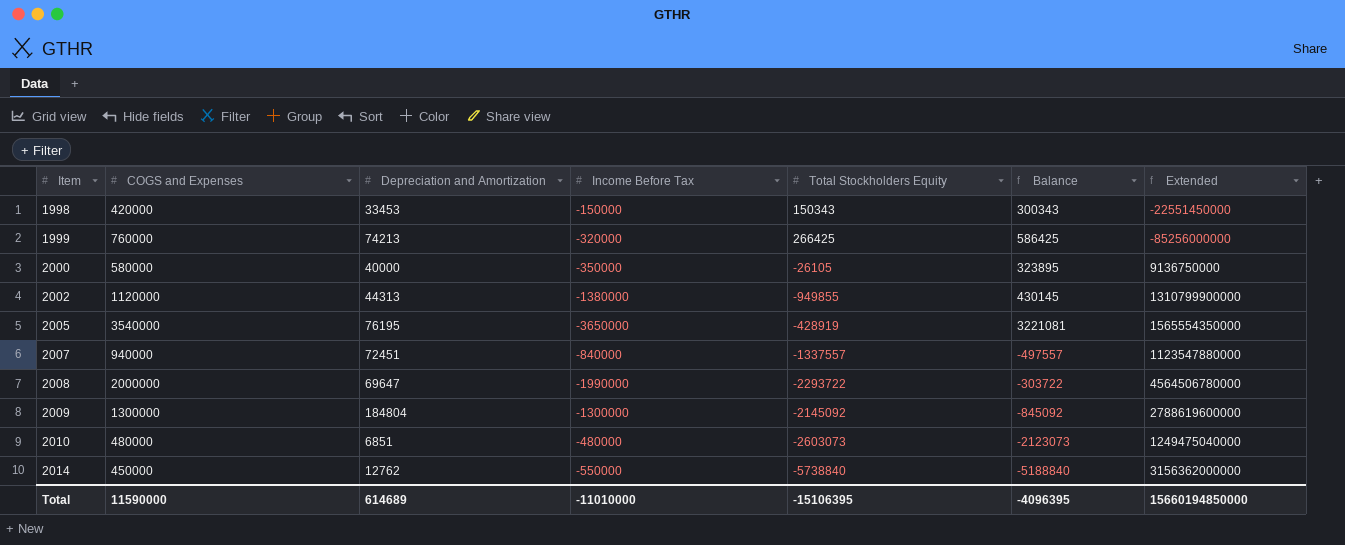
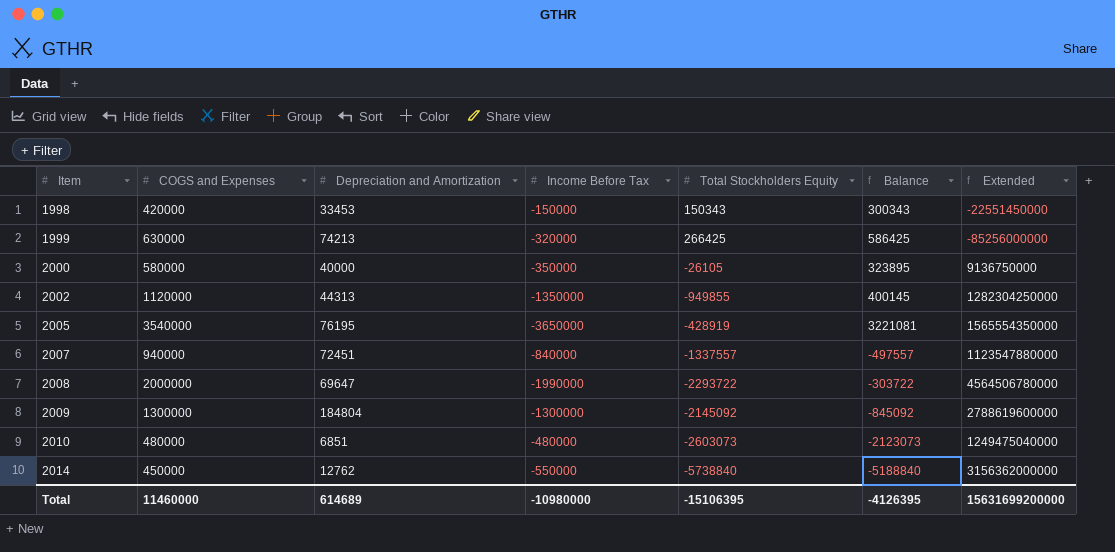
1999 | COGS and Expenses: 760000 -> 630000
2002 | Income Before Tax: -1380000 -> -1350000
2002 | Balance: 430145 -> 400145
2002 | Extended: 1310799900000 -> 1282304250000
Total | COGS and Expenses: 11590000 -> 11460000
Total | Income Before Tax: -11010000 -> -10980000
Total | Balance: -4096395 -> -4126395
Total | Extended: 15660194850000 -> 15631699200000

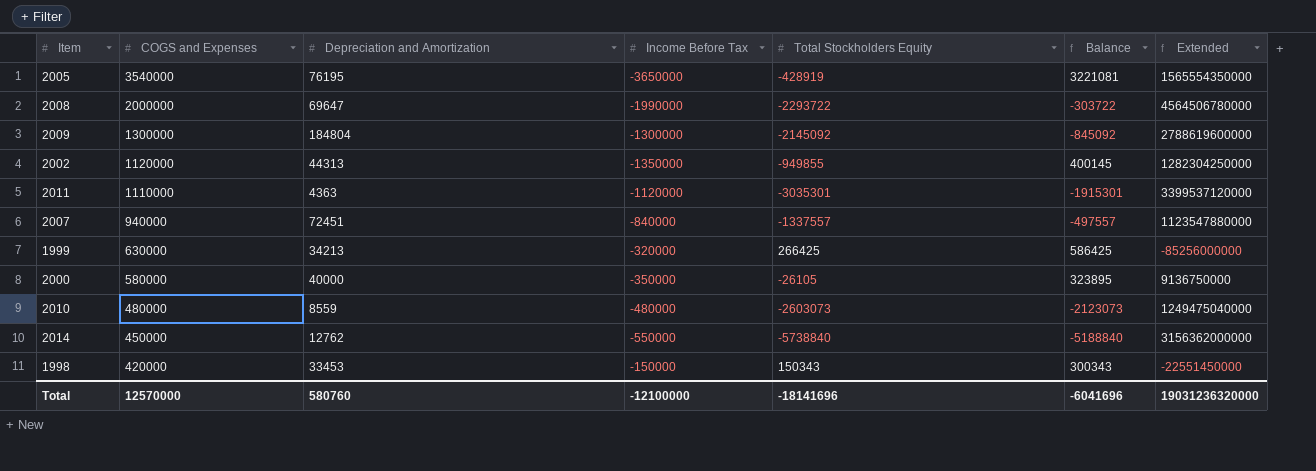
row order: Item ascending -> COGS and Expenses descending
row 2011: none -> 1110000 | 4363 | -1120000 | -3035301 | -1915301 | 3399537120000
1999 | Depreciation and Amortization: 74213 -> 34213
2010 | Depreciation and Amortization: 6851 -> 8559
Total | COGS and Expenses: 11460000 -> 12570000
Total | Depreciation and Amortization: 614689 -> 580760
Total | Income Before Tax: -10980000 -> -12100000
Total | Total Stockholders Equity: -15106395 -> -18141696
Total | Balance: -4126395 -> -6041696
Total | Extended: 15631699200000 -> 19031236320000

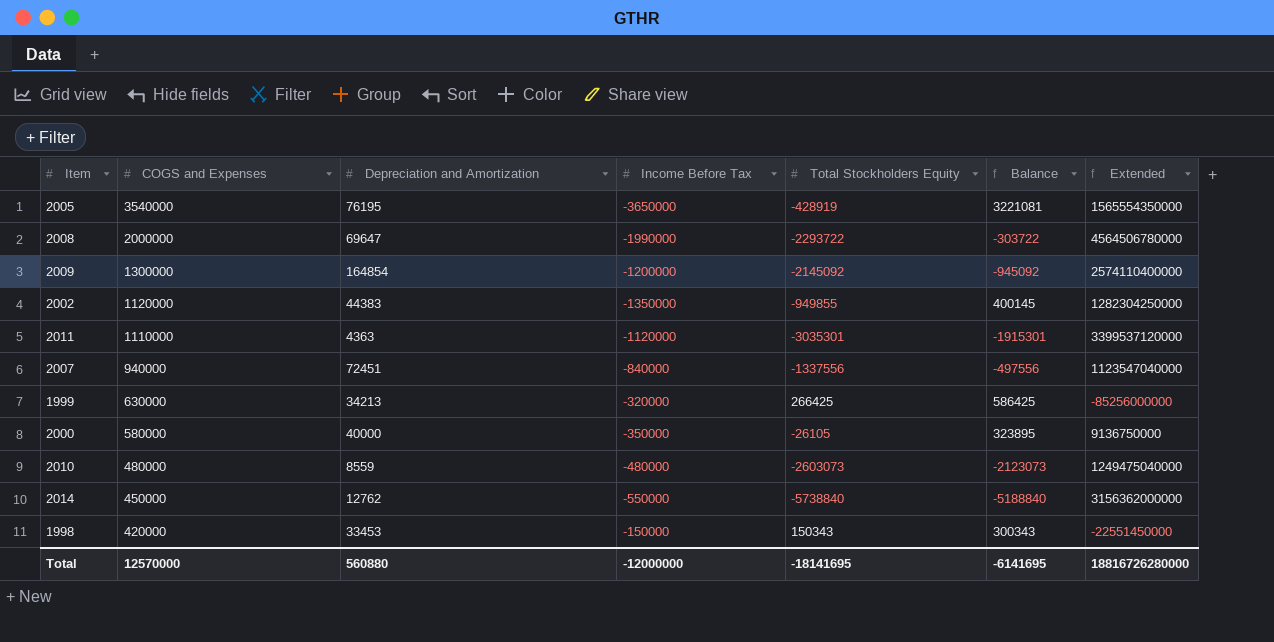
2009 | Depreciation and Amortization: 184804 -> 164854
2009 | Income Before Tax: -1300000 -> -1200000
2009 | Balance: -845092 -> -945092
2009 | Extended: 2788619600000 -> 2574110400000
2002 | Depreciation and Amortization: 44313 -> 44383
2007 | Total Stockholders Equity: -1337557 -> -1337556
2007 | Balance: -497557 -> -497556
2007 | Extended: 1123547880000 -> 1123547040000
Total | Depreciation and Amortization: 580760 -> 560880
Total | Income Before Tax: -12100000 -> -12000000
Total | Total Stockholders Equity: -18141696 -> -18141695
Total | Balance: -6041696 -> -6141695
Total | Extended: 19031236320000 -> 18816726280000

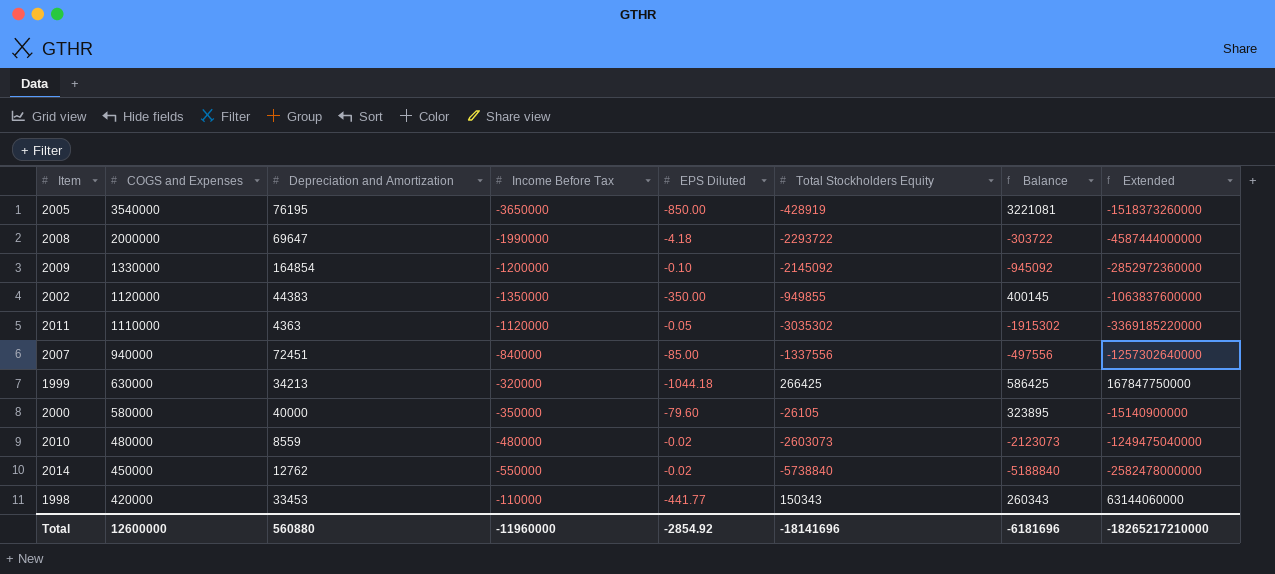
column EPS Diluted | position: none -> 5
column Extended | formula: [Income Before Tax] * [Total Stockholders Equity] -> [COGS and Expenses] * [Total Stockholders Equity]
2009 | COGS and Expenses: 1300000 -> 1330000
2011 | Total Stockholders Equity: -3035301 -> -3035302
2011 | Balance: -1915301 -> -1915302
1998 | Income Before Tax: -150000 -> -110000
1998 | Balance: 300343 -> 260343
Total | COGS and Expenses: 12570000 -> 12600000
Total | Income Before Tax: -12000000 -> -11960000
Total | Total Stockholders Equity: -18141695 -> -18141696
Total | Balance: -6141695 -> -6181696
Total | Extended: 18816726280000 -> -18265217210000

